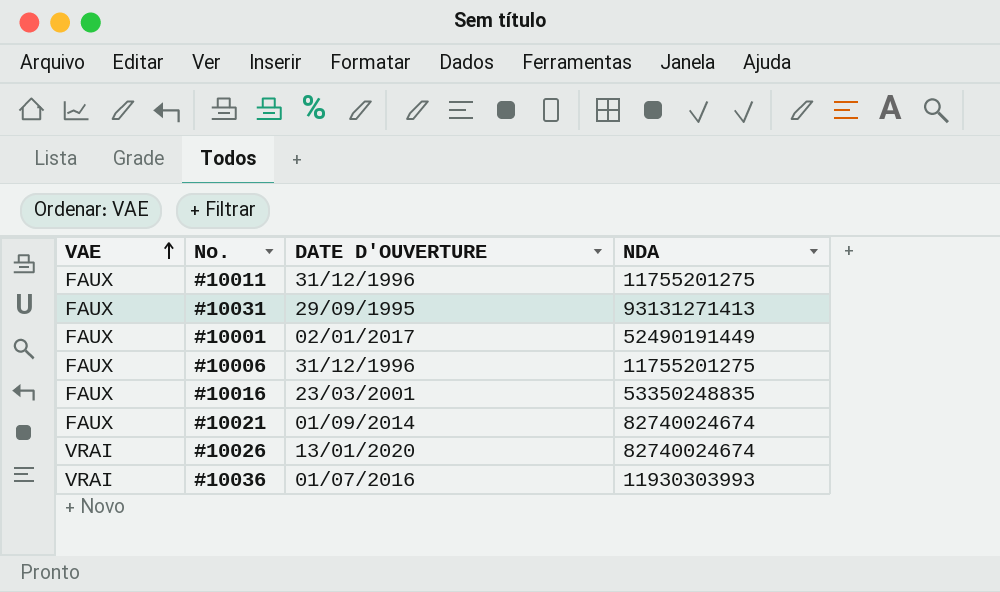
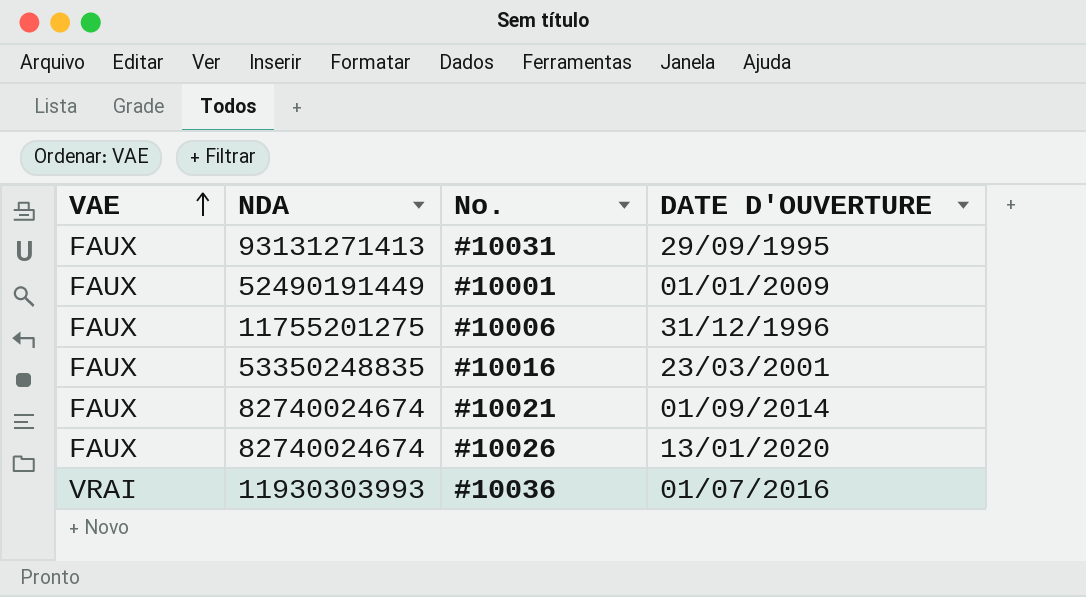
column NDA | position: 4 -> 2
row #10011: FAUX | 31/12/1996 | 11755201275 -> none
#10001 | DATE D'OUVERTURE: 02/01/2017 -> 01/01/2009
#10026 | VAE: VRAI -> FAUX

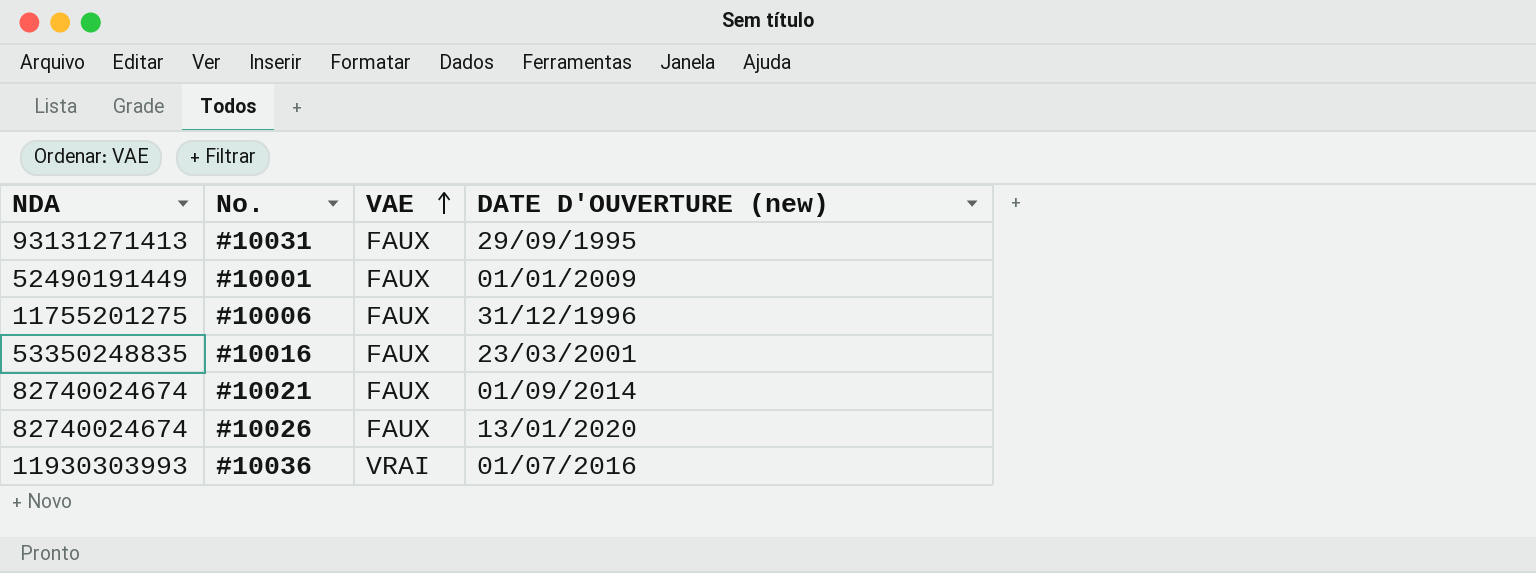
column VAE | position: 1 -> 3
column name: DATE D'OUVERTURE -> DATE D'OUVERTURE (new)

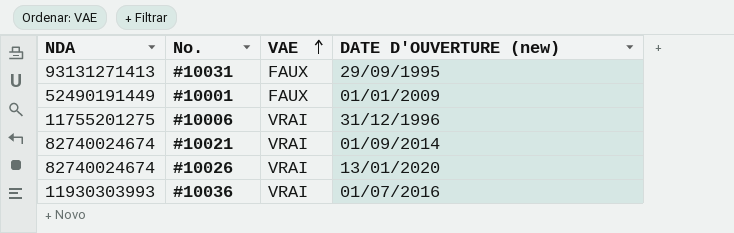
row #10016: 53350248835 | FAUX | 23/03/2001 -> none
#10006 | VAE: FAUX -> VRAI
#10021 | VAE: FAUX -> VRAI
#10026 | VAE: FAUX -> VRAI

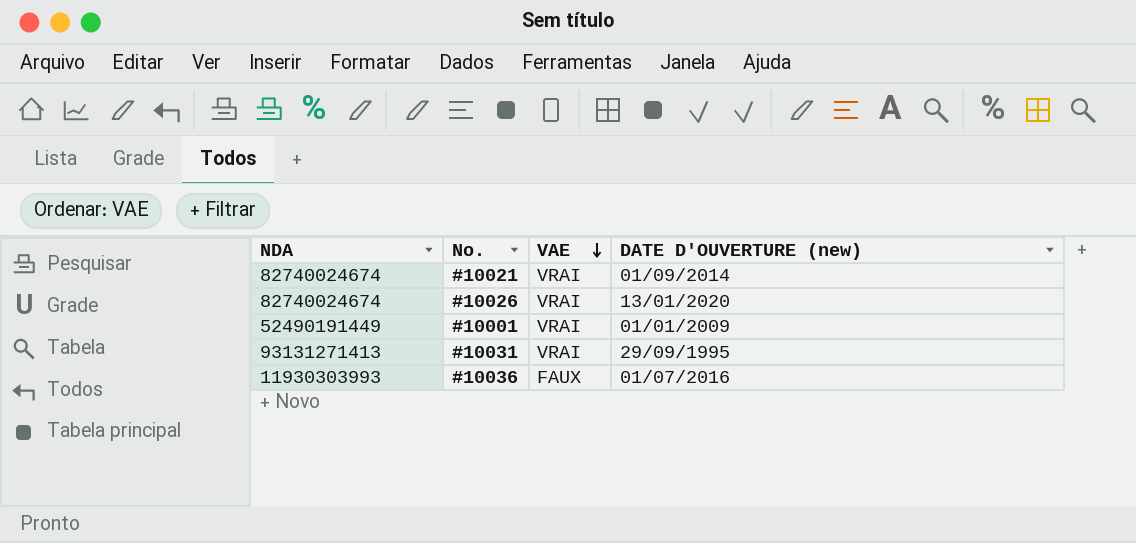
row order: VAE ascending -> VAE descending
row #10006: 11755201275 | VRAI | 31/12/1996 -> none
#10001 | VAE: FAUX -> VRAI
#10031 | VAE: FAUX -> VRAI
#10036 | VAE: VRAI -> FAUX

